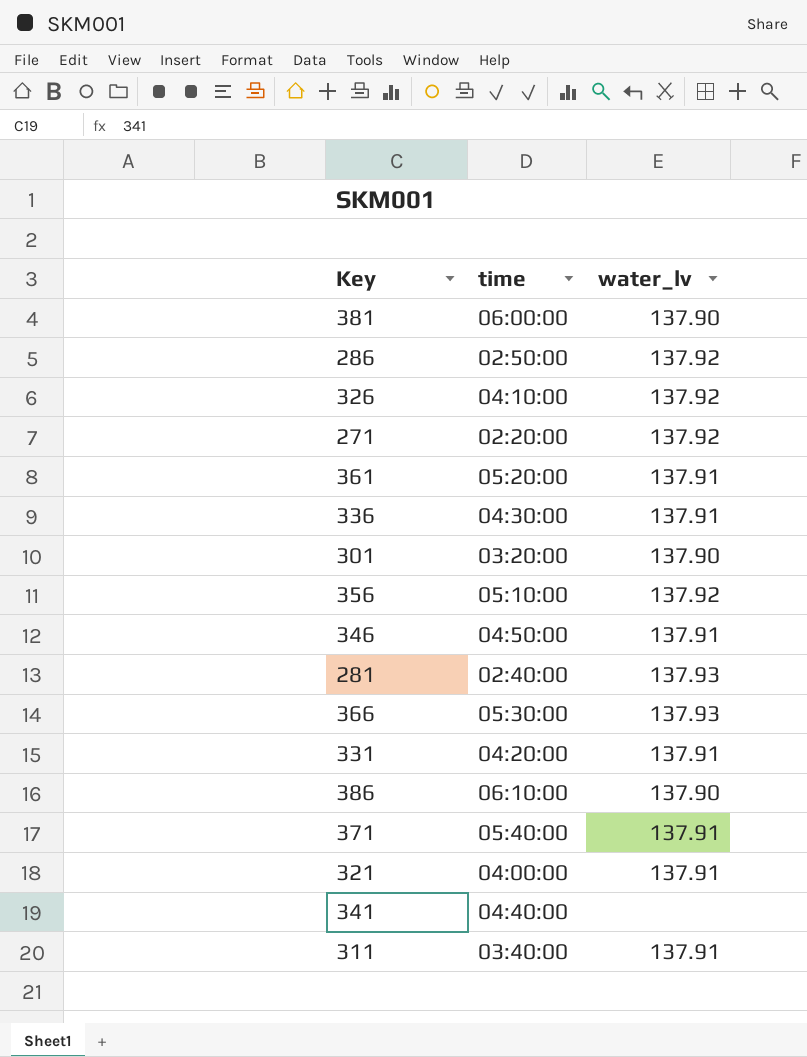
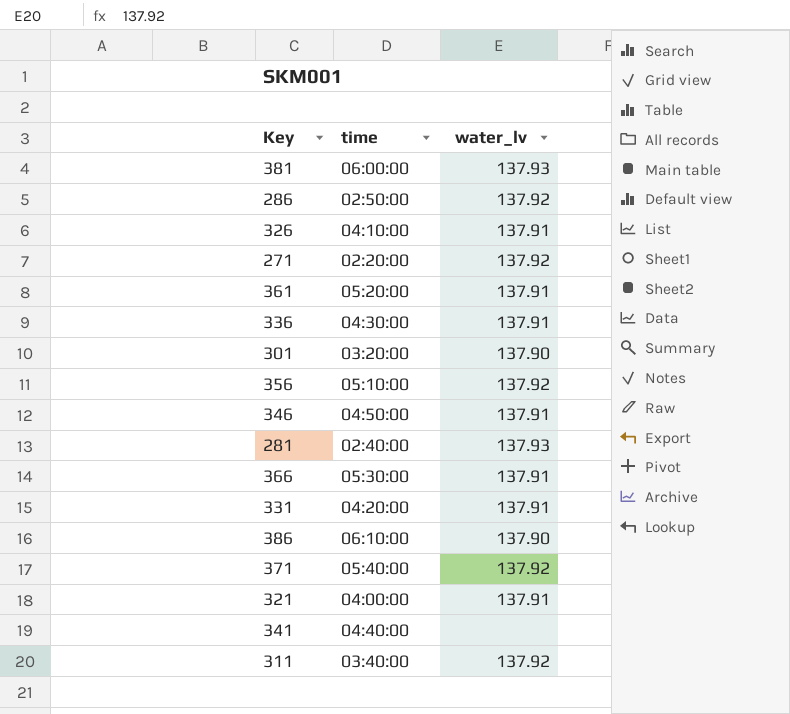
381 | water_lv: 137.90 -> 137.93
326 | water_lv: 137.92 -> 137.91
366 | water_lv: 137.93 -> 137.91
371 | water_lv: 137.91 -> 137.92
311 | water_lv: 137.91 -> 137.92

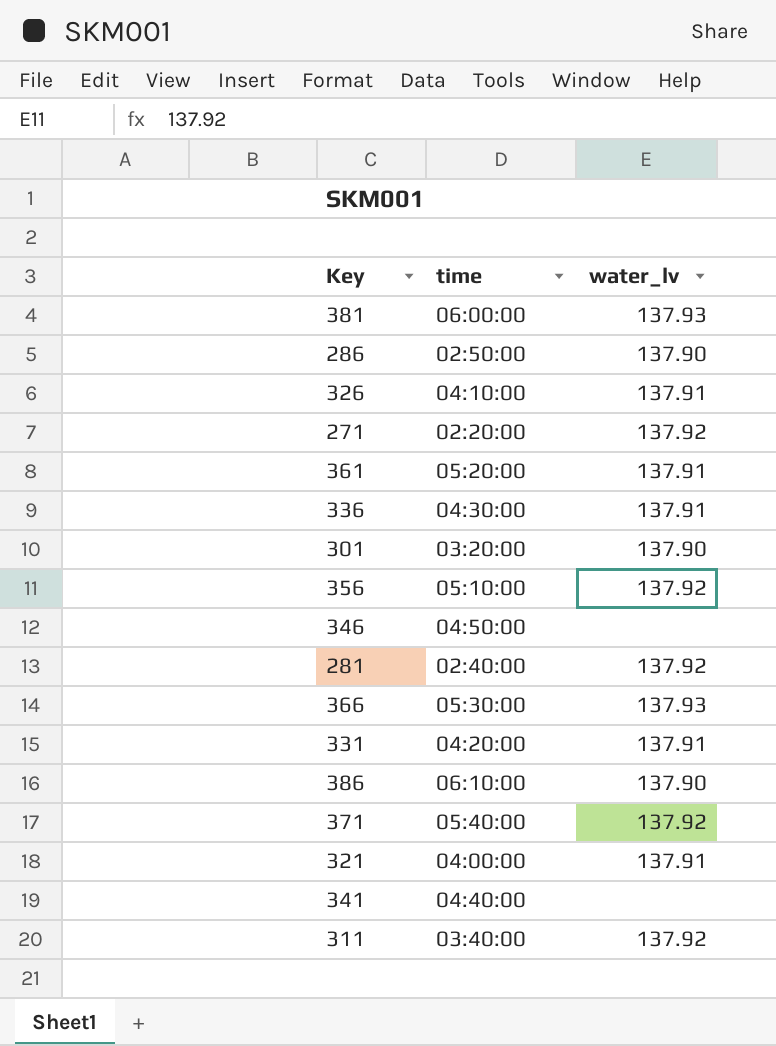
286 | water_lv: 137.92 -> 137.90
346 | water_lv: 137.91 -> none
281 | water_lv: 137.93 -> 137.92
366 | water_lv: 137.91 -> 137.93

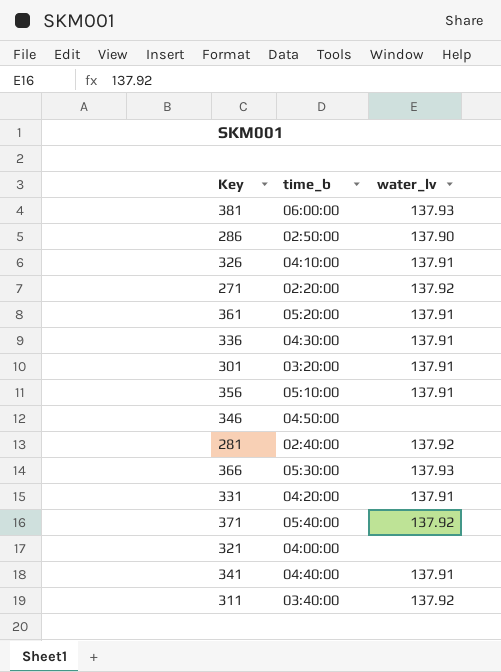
column name: time -> time_b
row 386: 06:10:00 | 137.90 -> none
301 | water_lv: 137.90 -> 137.91
356 | water_lv: 137.92 -> 137.91
321 | water_lv: 137.91 -> none
341 | water_lv: none -> 137.91

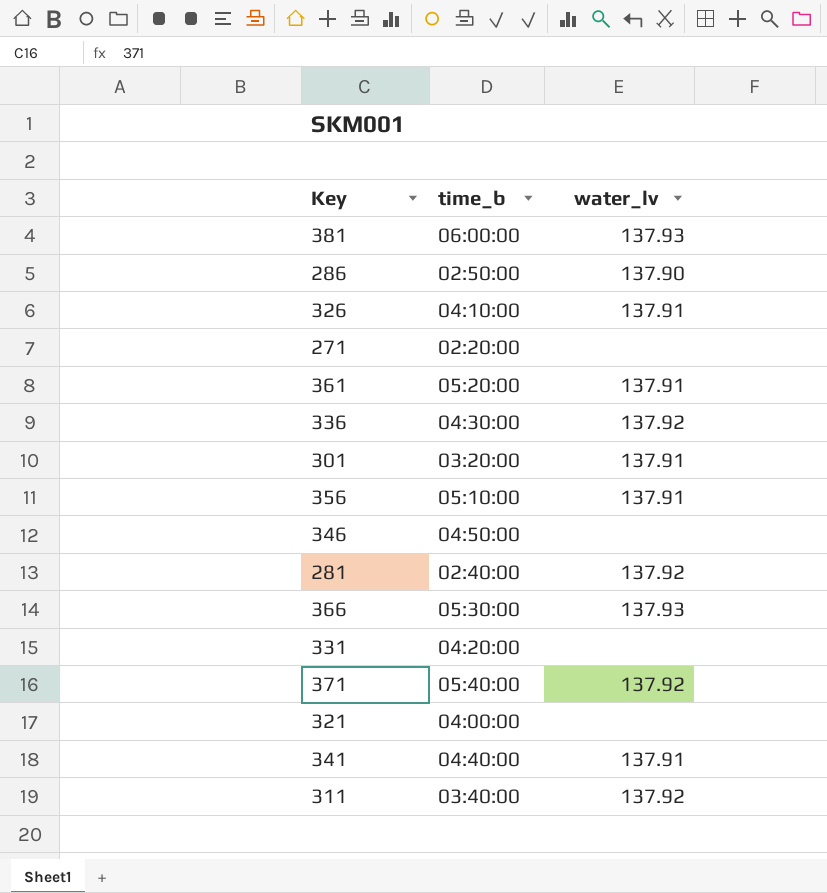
271 | water_lv: 137.92 -> none
336 | water_lv: 137.91 -> 137.92
331 | water_lv: 137.91 -> none

